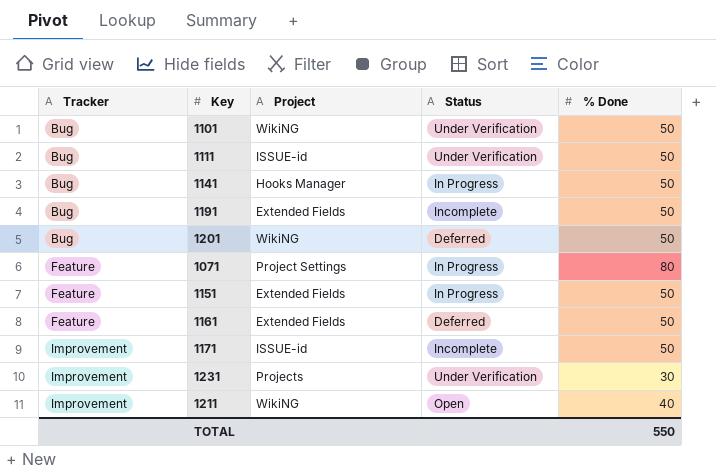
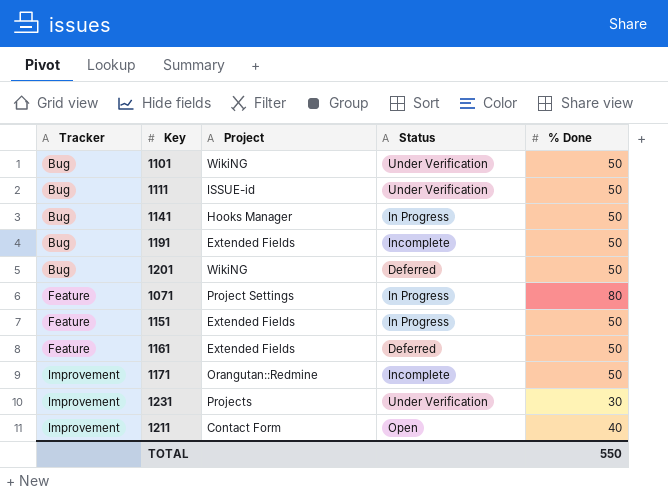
1171 | Project: ISSUE-id -> Orangutan::Redmine
1211 | Project: WikiNG -> Contact Form

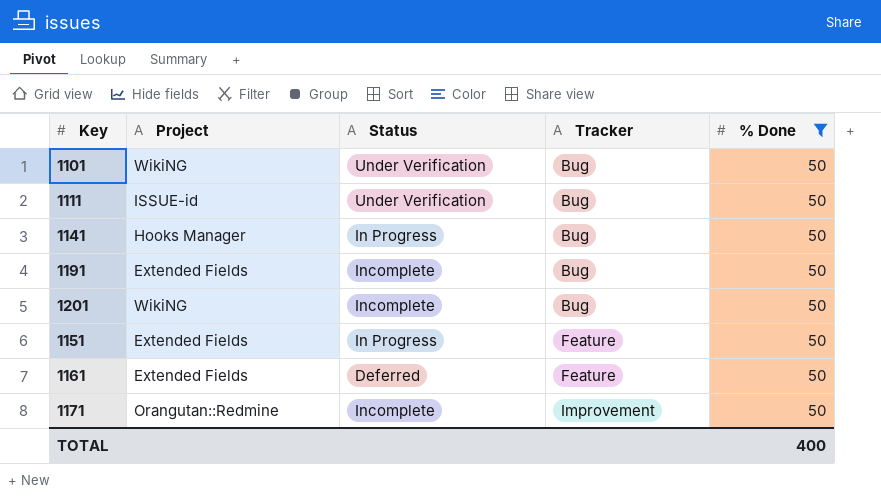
filter: none -> % Done = 50
column Tracker | position: 1 -> 4
1201 | Status: Deferred -> Incomplete
TOTAL | % Done: 550 -> 400

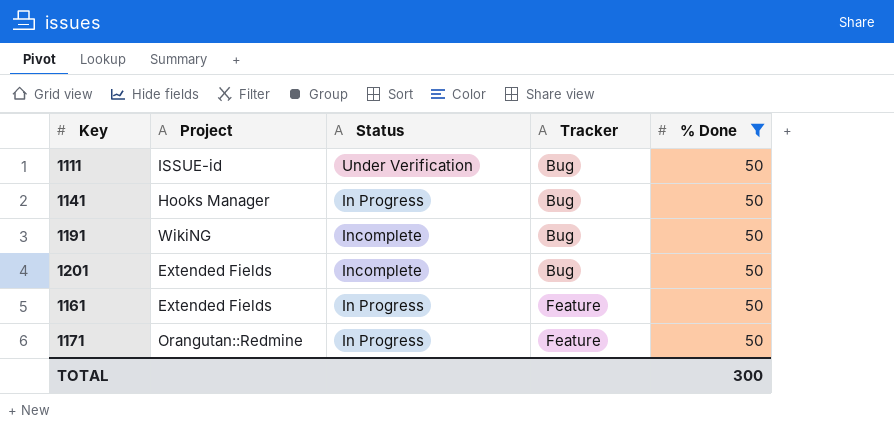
row 1101: WikiNG | Under Verification | Bug | 50 -> none
row 1151: Extended Fields | In Progress | Feature | 50 -> none
1191 | Project: Extended Fields -> WikiNG
1201 | Project: WikiNG -> Extended Fields
1161 | Status: Deferred -> In Progress
1171 | Status: Incomplete -> In Progress
1171 | Tracker: Improvement -> Feature
TOTAL | % Done: 400 -> 300

